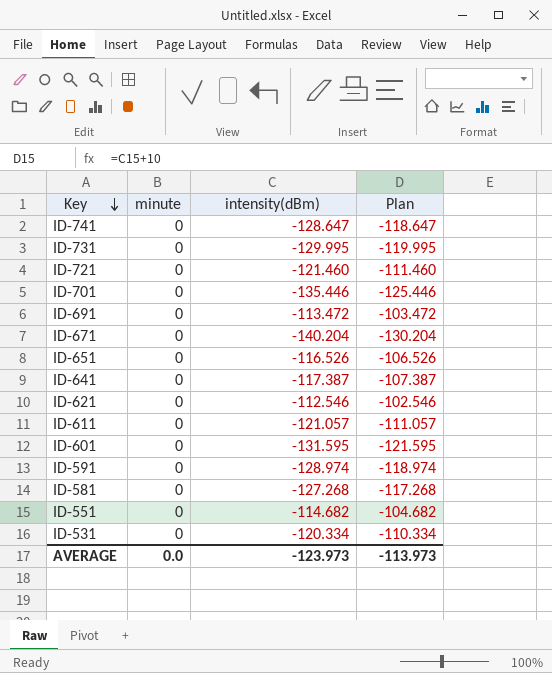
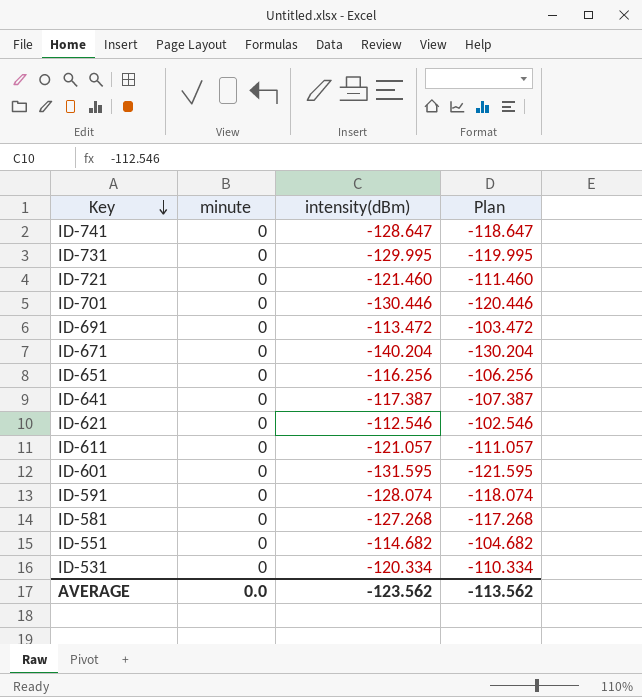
ID-701 | intensity(dBm): -135.446 -> -130.446
ID-701 | Plan: -125.446 -> -120.446
ID-651 | intensity(dBm): -116.526 -> -116.256
ID-651 | Plan: -106.526 -> -106.256
ID-591 | intensity(dBm): -128.974 -> -128.074
ID-591 | Plan: -118.974 -> -118.074
AVERAGE | intensity(dBm): -123.973 -> -123.562
AVERAGE | Plan: -113.973 -> -113.562

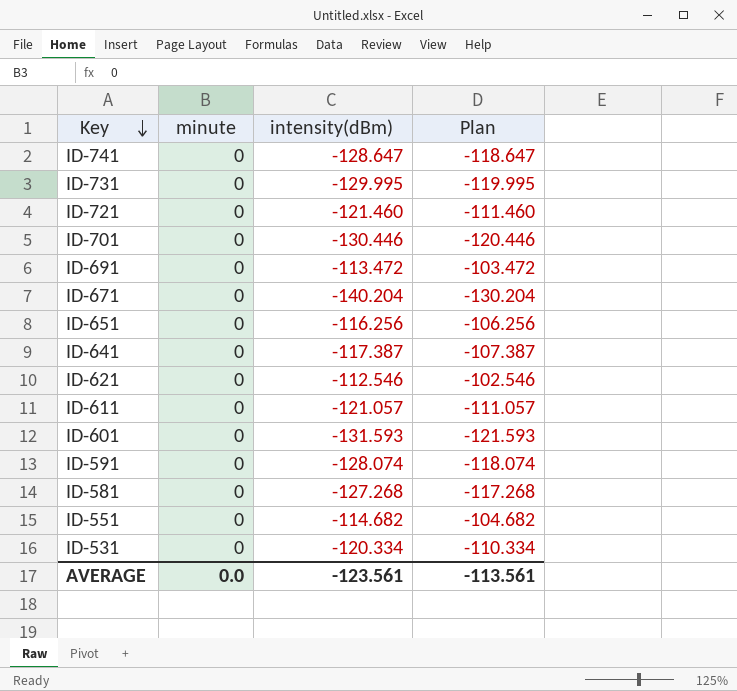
ID-601 | intensity(dBm): -131.595 -> -131.593
ID-601 | Plan: -121.595 -> -121.593
AVERAGE | intensity(dBm): -123.562 -> -123.561
AVERAGE | Plan: -113.562 -> -113.561

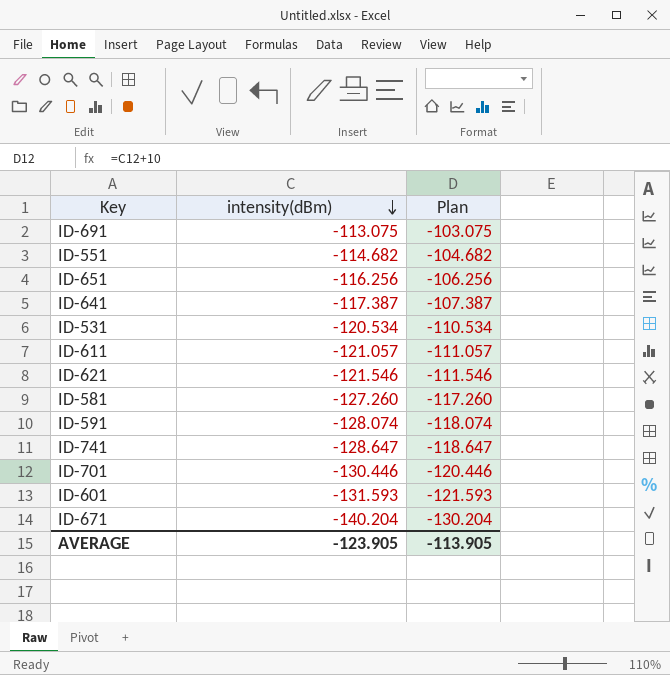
row order: Key descending -> intensity(dBm) descending
column minute | position: 2 -> none
row ID-731: 0 | -129.995 | -119.995 -> none
row ID-721: 0 | -121.460 | -111.460 -> none
ID-691 | intensity(dBm): -113.472 -> -113.075
ID-691 | Plan: -103.472 -> -103.075
ID-531 | intensity(dBm): -120.334 -> -120.534
ID-531 | Plan: -110.334 -> -110.534
ID-621 | intensity(dBm): -112.546 -> -121.546
ID-621 | Plan: -102.546 -> -111.546
ID-581 | intensity(dBm): -127.268 -> -127.260
ID-581 | Plan: -117.268 -> -117.260
AVERAGE | intensity(dBm): -123.561 -> -123.905
AVERAGE | Plan: -113.561 -> -113.905

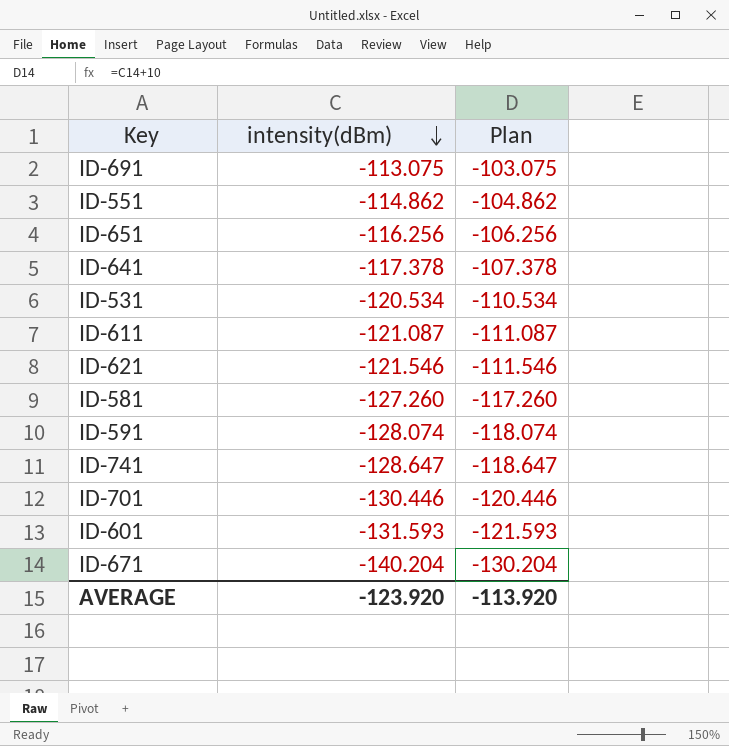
ID-551 | intensity(dBm): -114.682 -> -114.862
ID-551 | Plan: -104.682 -> -104.862
ID-641 | intensity(dBm): -117.387 -> -117.378
ID-641 | Plan: -107.387 -> -107.378
ID-611 | intensity(dBm): -121.057 -> -121.087
ID-611 | Plan: -111.057 -> -111.087
AVERAGE | intensity(dBm): -123.905 -> -123.920
AVERAGE | Plan: -113.905 -> -113.920

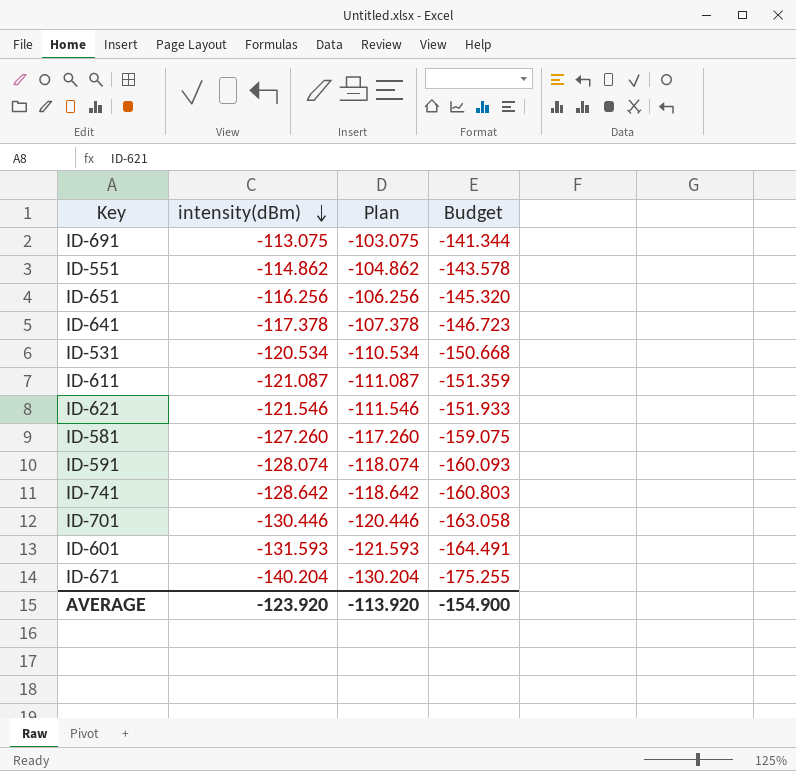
column Budget | formula: none -> [intensity(dBm)] * 1.25
ID-741 | intensity(dBm): -128.647 -> -128.642
ID-741 | Plan: -118.647 -> -118.642

